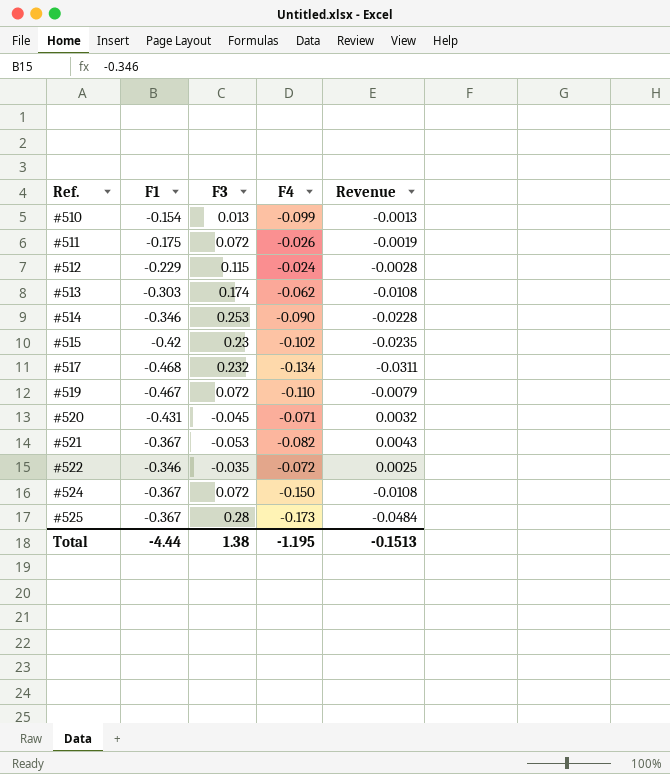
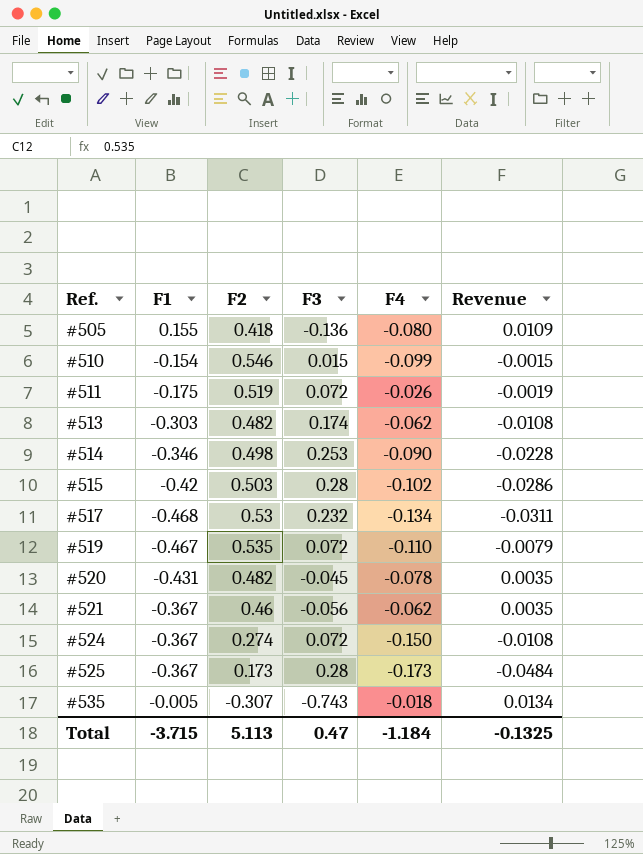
column F2 | position: none -> 3
row #512: -0.229 | 0.115 | -0.024 | -0.0028 -> none
row #522: -0.346 | -0.035 | -0.072 | 0.0025 -> none
row #505: none -> 0.155 | 0.418 | -0.136 | -0.080 | 0.0109
#510 | F3: 0.013 -> 0.015
#510 | Revenue: -0.0013 -> -0.0015
#515 | F3: 0.23 -> 0.28
#515 | Revenue: -0.0235 -> -0.0286
#520 | F4: -0.071 -> -0.078
#520 | Revenue: 0.0032 -> 0.0035
#521 | F3: -0.053 -> -0.056
#521 | F4: -0.082 -> -0.062
#521 | Revenue: 0.0043 -> 0.0035
row #535: none -> -0.005 | -0.307 | -0.743 | -0.018 | 0.0134
Total | F1: -4.44 -> -3.715
Total | F3: 1.38 -> 0.47
Total | F4: -1.195 -> -1.184
Total | Revenue: -0.1513 -> -0.1325

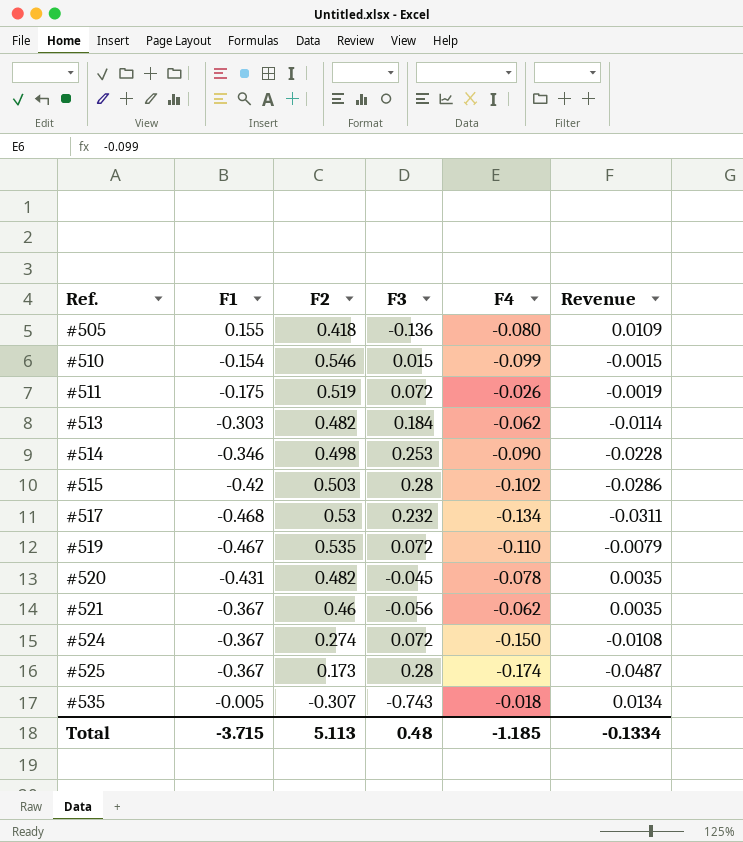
#513 | F3: 0.174 -> 0.184
#513 | Revenue: -0.0108 -> -0.0114
#525 | F4: -0.173 -> -0.174
#525 | Revenue: -0.0484 -> -0.0487
Total | F3: 0.47 -> 0.48
Total | F4: -1.184 -> -1.185
Total | Revenue: -0.1325 -> -0.1334

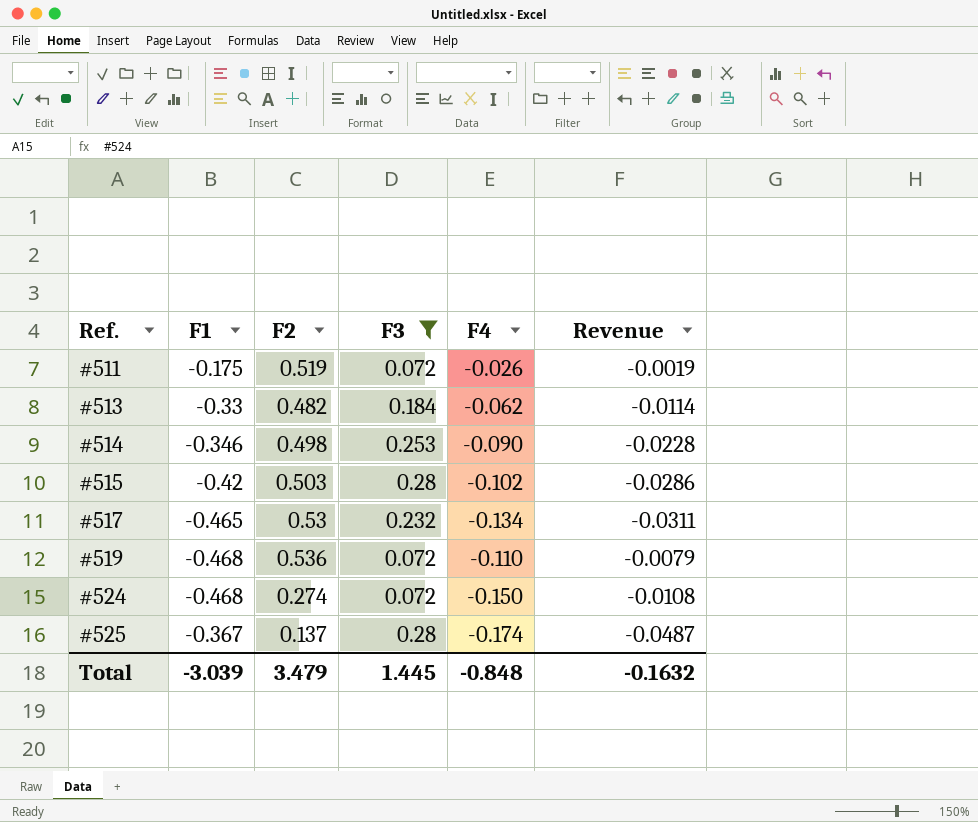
filter: none -> F3 >= 0.072
#513 | F1: -0.303 -> -0.33
#517 | F1: -0.468 -> -0.465
#519 | F1: -0.467 -> -0.468
#519 | F2: 0.535 -> 0.536
#524 | F1: -0.367 -> -0.468
#525 | F2: 0.173 -> 0.137
Total | F1: -3.715 -> -3.039
Total | F2: 5.113 -> 3.479
Total | F3: 0.48 -> 1.445
Total | F4: -1.185 -> -0.848
Total | Revenue: -0.1334 -> -0.1632

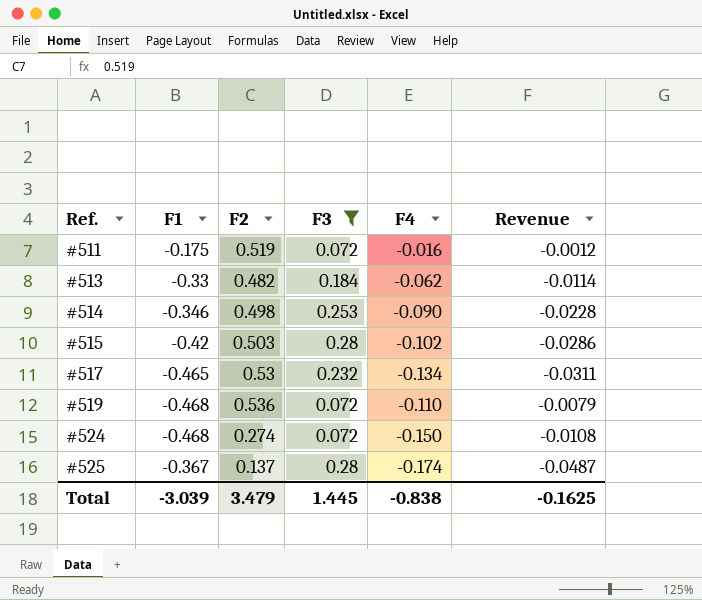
#511 | F4: -0.026 -> -0.016
#511 | Revenue: -0.0019 -> -0.0012
Total | F4: -0.848 -> -0.838
Total | Revenue: -0.1632 -> -0.1625

